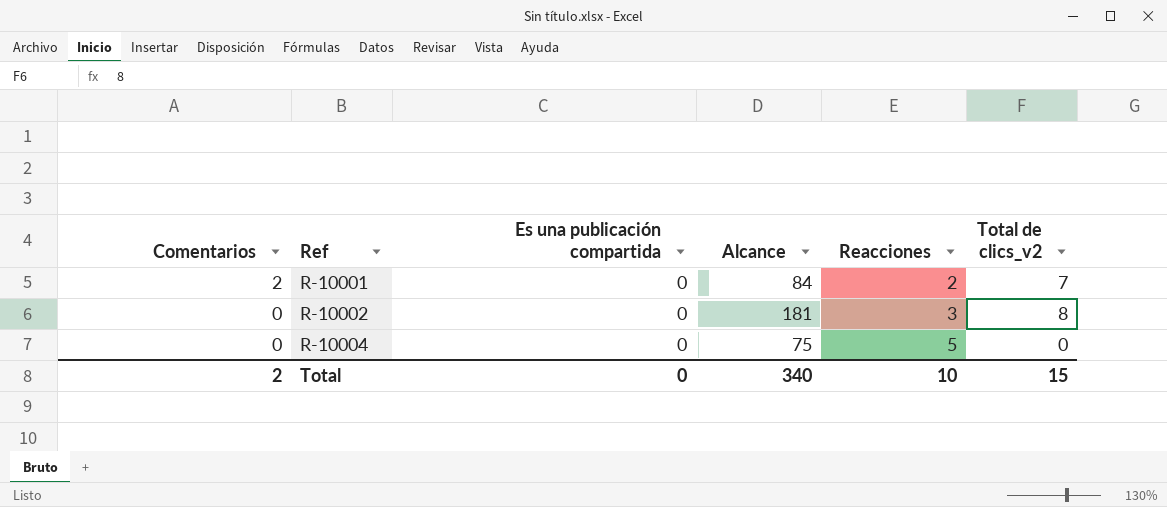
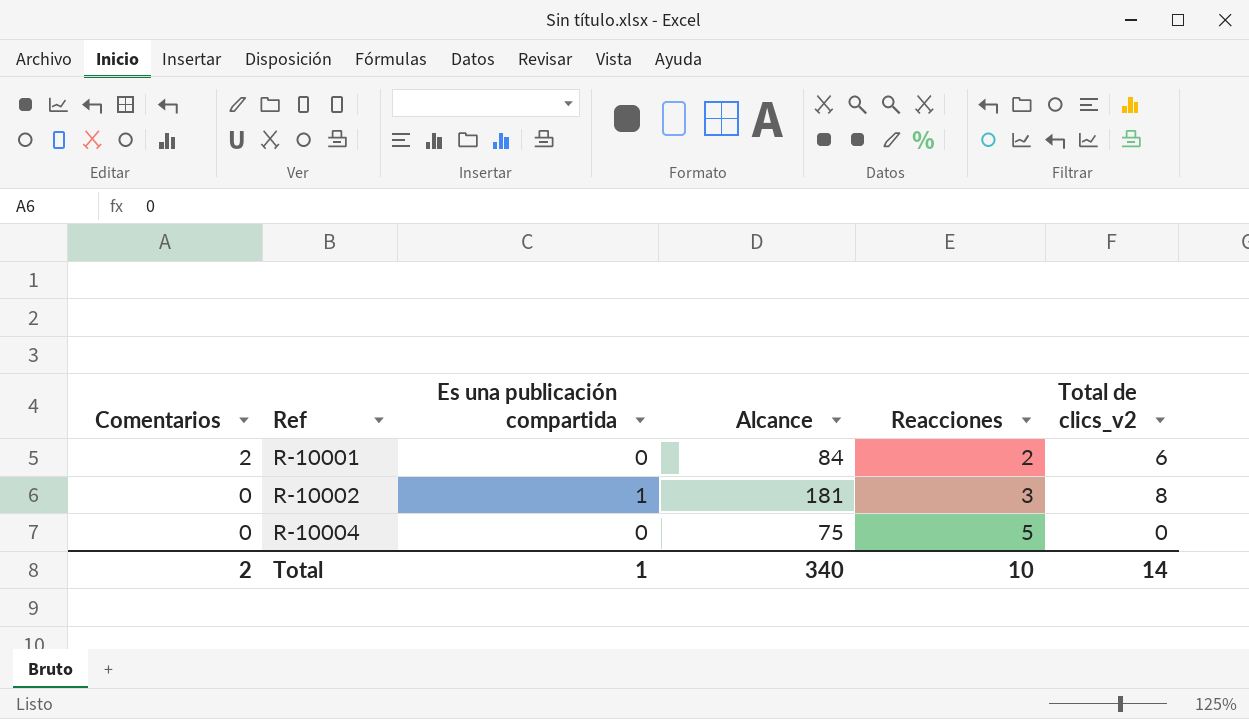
R-10001 | Total de clics_v2: 7 -> 6
R-10002 | Es una publicación compartida: 0 -> 1
Total | Es una publicación compartida: 0 -> 1
Total | Total de clics_v2: 15 -> 14

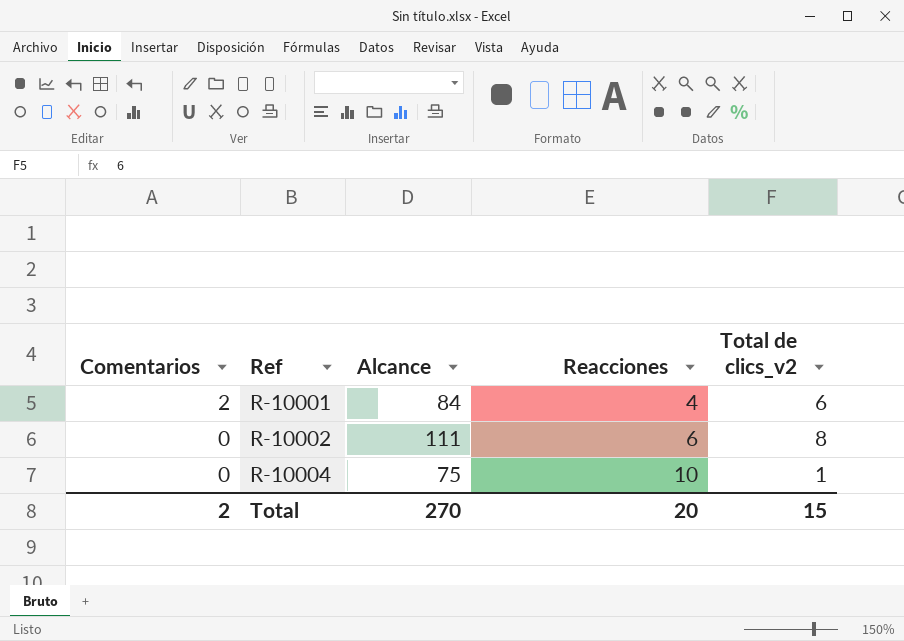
column Es una publicación compartida | position: 3 -> none
R-10001 | Reacciones: 2 -> 4
R-10002 | Alcance: 181 -> 111
R-10002 | Reacciones: 3 -> 6
R-10004 | Reacciones: 5 -> 10
R-10004 | Total de clics_v2: 0 -> 1
Total | Alcance: 340 -> 270
Total | Reacciones: 10 -> 20
Total | Total de clics_v2: 14 -> 15

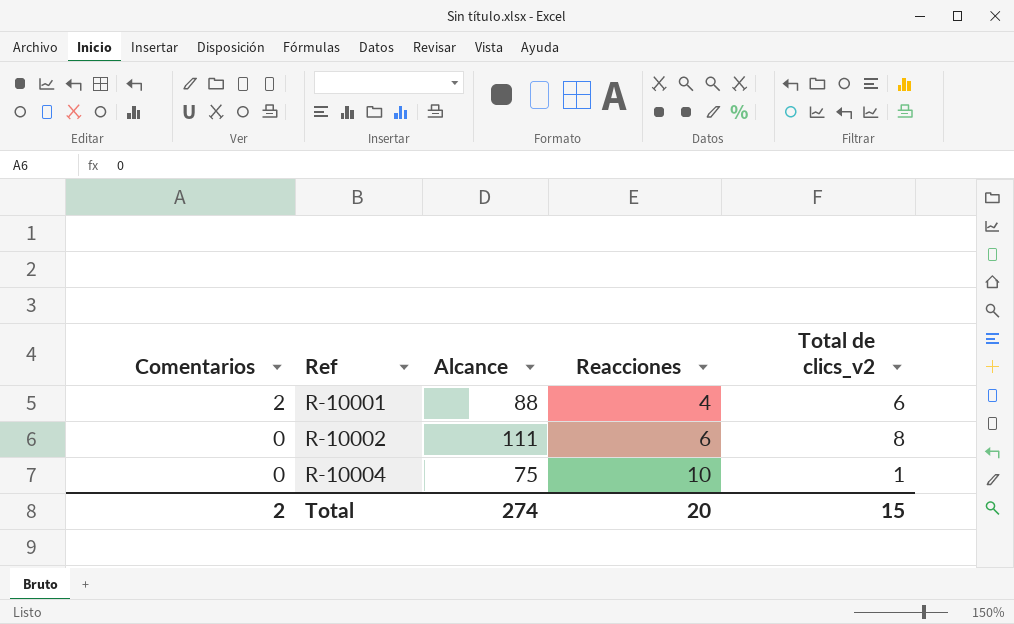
R-10001 | Alcance: 84 -> 88
Total | Alcance: 270 -> 274

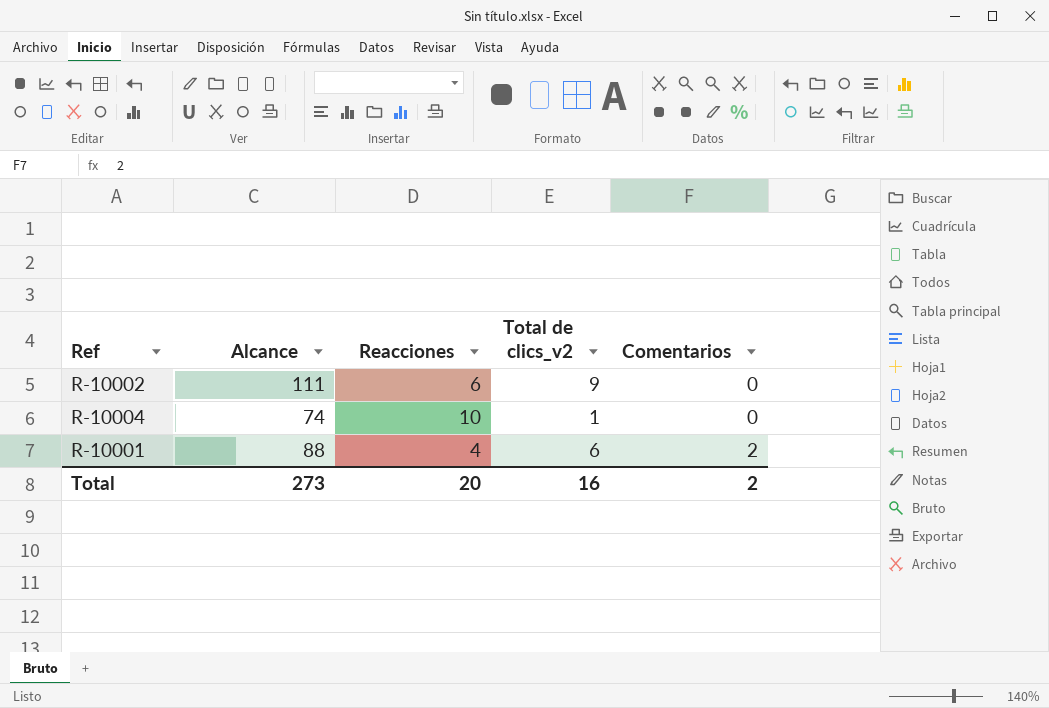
row order: Comentarios descending -> Comentarios ascending
column Comentarios | position: 1 -> 5
R-10002 | Total de clics_v2: 8 -> 9
R-10004 | Alcance: 75 -> 74
Total | Alcance: 274 -> 273
Total | Total de clics_v2: 15 -> 16

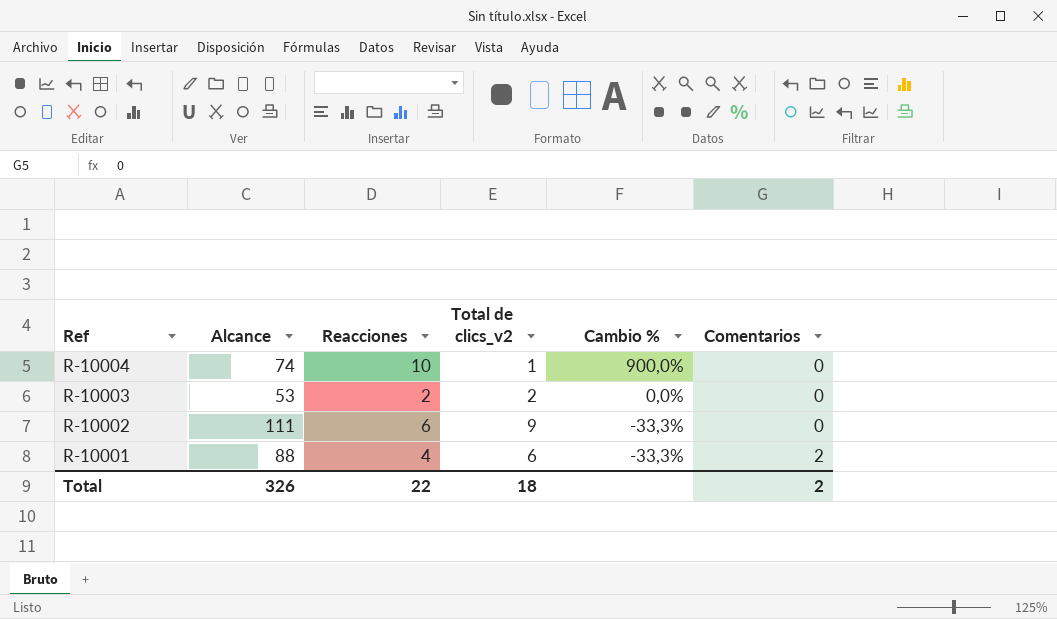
row order: Comentarios ascending -> Ref descending
column Cambio % | formula: none -> ([Reacciones] - [Total de clics_v2]) / [Total de clics_v2]
row R-10003: none -> 53 | 2 | 2 | 0,0% | 0
Total | Alcance: 273 -> 326
Total | Reacciones: 20 -> 22
Total | Total de clics_v2: 16 -> 18

